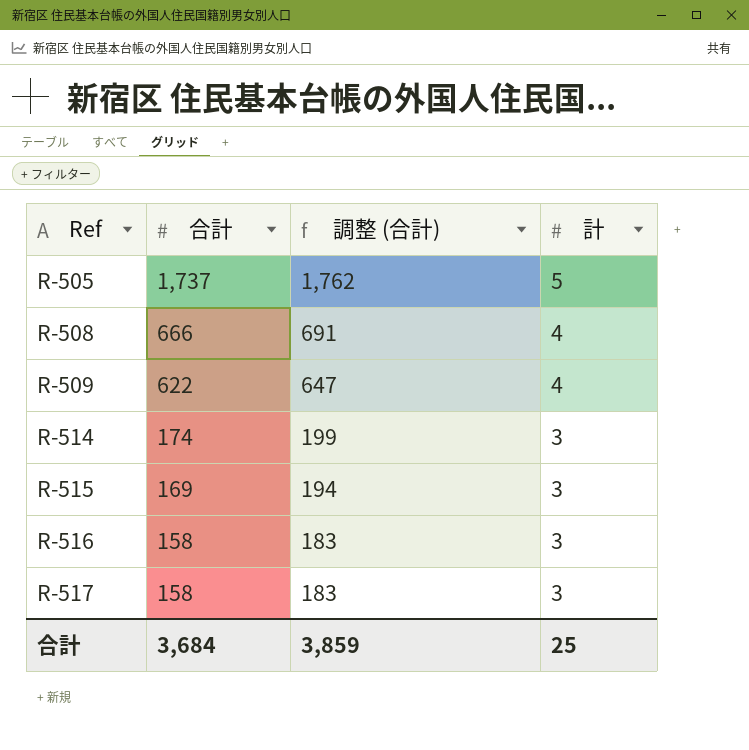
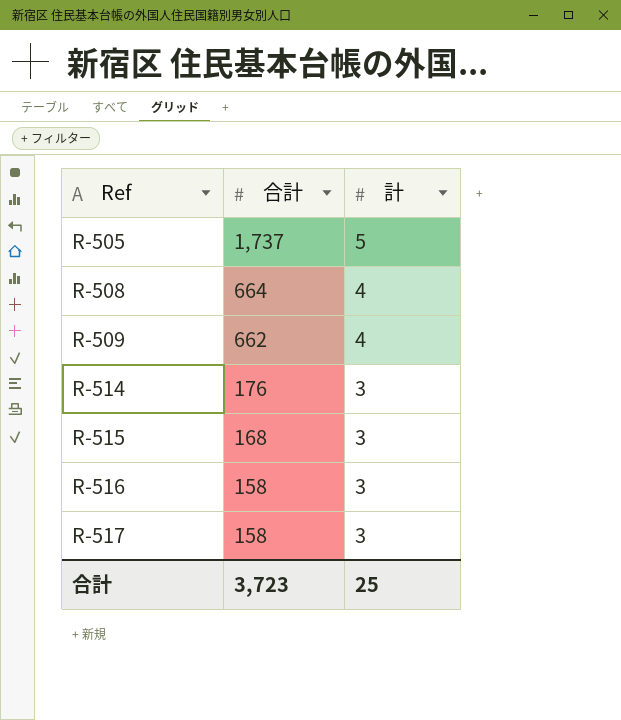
column 調整 (合計) | formula: [合計] + 25 -> none
R-508 | 合計: 666 -> 664
R-509 | 合計: 622 -> 662
R-514 | 合計: 174 -> 176
R-515 | 合計: 169 -> 168
合計 | 合計: 3,684 -> 3,723

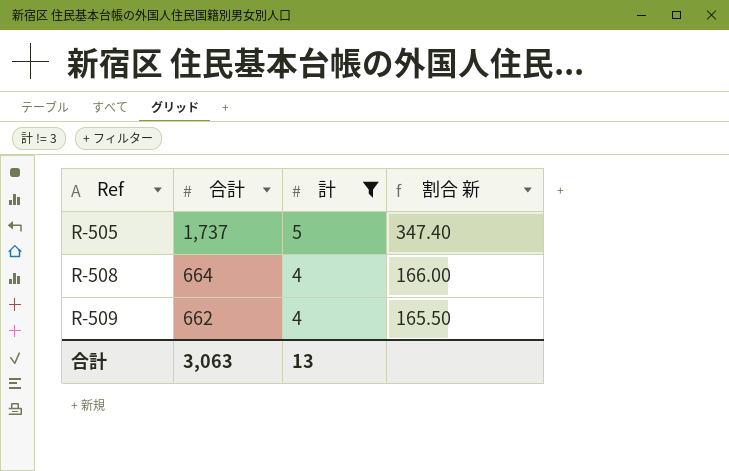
filter: none -> 計 != 3
column 割合 新 | formula: none -> [合計] / [計]
合計 | 合計: 3,723 -> 3,063
合計 | 計: 25 -> 13

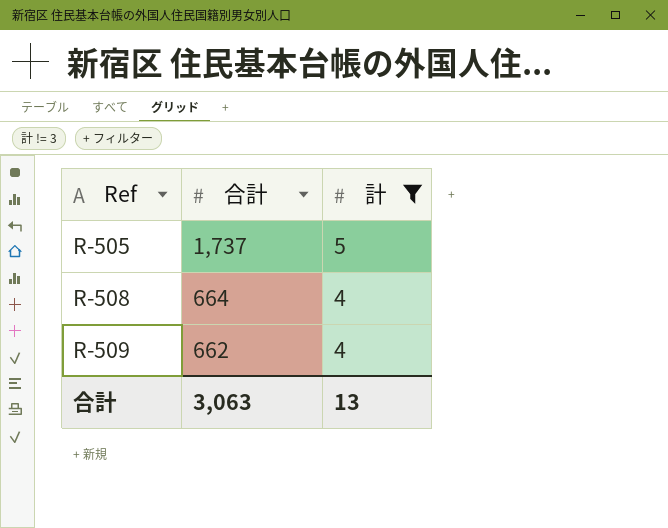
column 割合 新 | formula: [合計] / [計] -> none

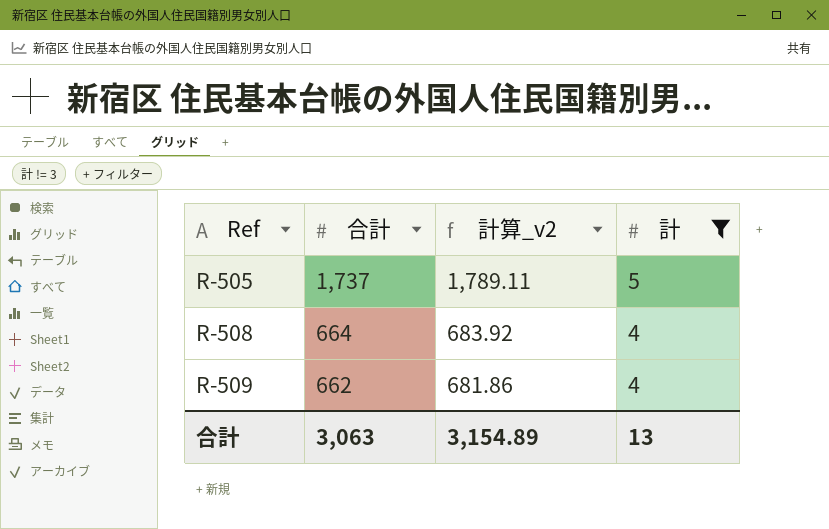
column 計算_v2 | formula: none -> [合計] * 1.03

